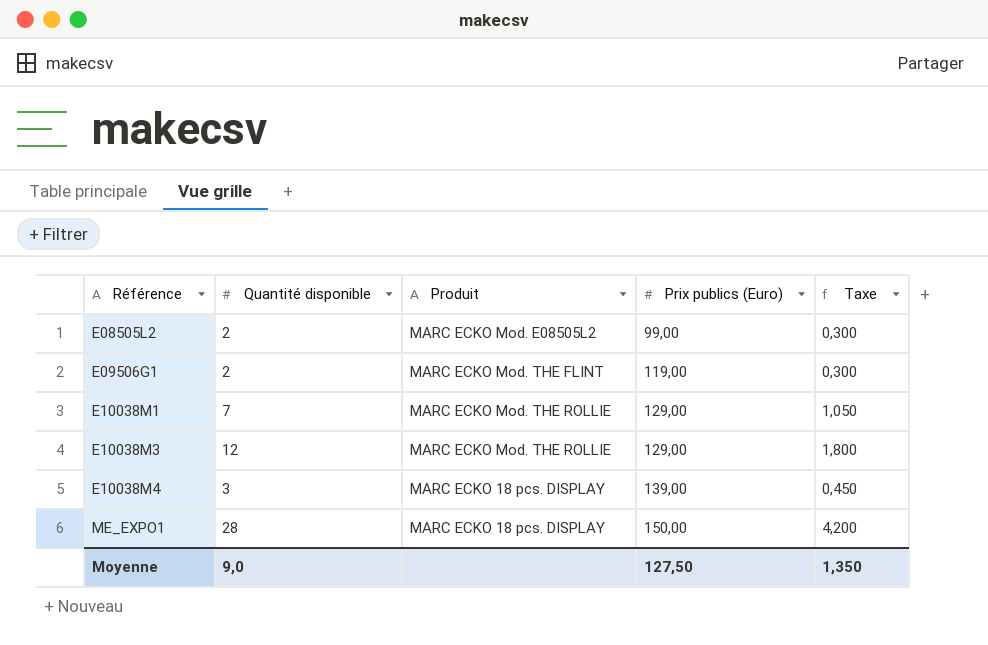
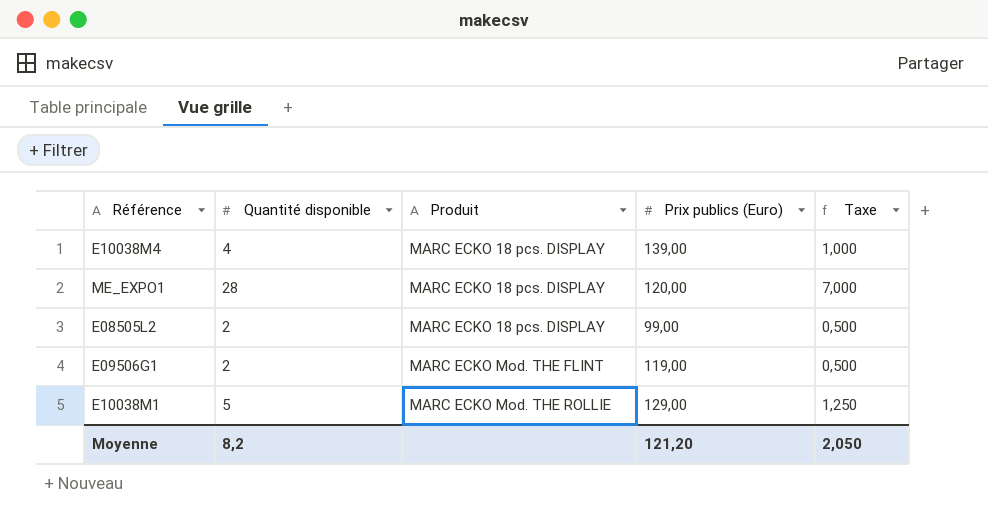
row order: Référence ascending -> Produit ascending
column Taxe | formula: [Quantité disponible] * 0,15 -> [Quantité disponible] * 0,25
row E10038M3: 12 | MARC ECKO Mod. THE ROLLIE | 129,00 | 1,800 -> none
E10038M4 | Quantité disponible: 3 -> 4
ME_EXPO1 | Prix publics (Euro): 150,00 -> 120,00
E08505L2 | Produit: MARC ECKO Mod. E08505L2 -> MARC ECKO 18 pcs. DISPLAY
E10038M1 | Quantité disponible: 7 -> 5
Moyenne | Quantité disponible: 9,0 -> 8,2
Moyenne | Prix publics (Euro): 127,50 -> 121,20
Moyenne | Taxe: 1,350 -> 2,050

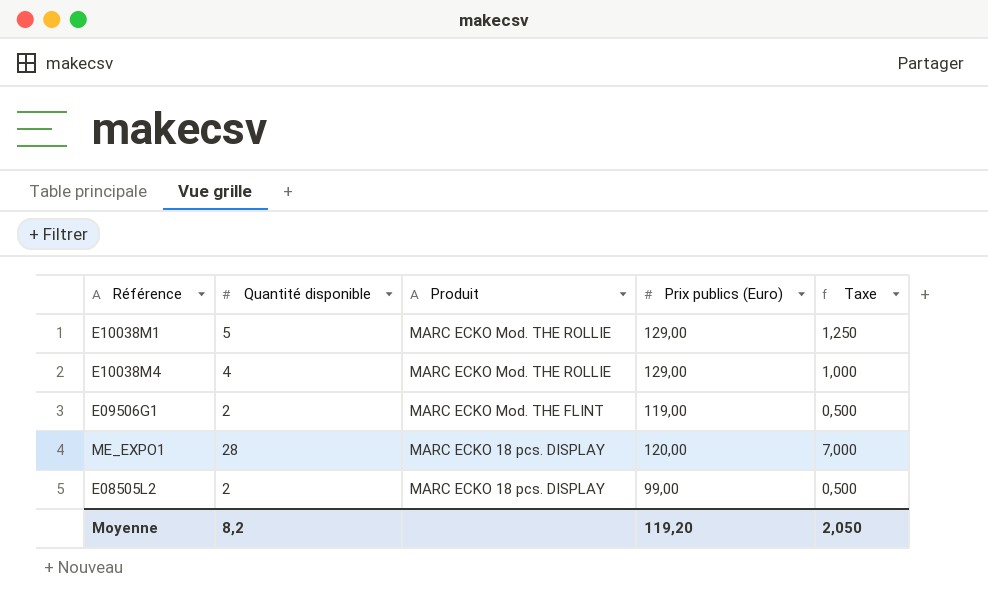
row order: Produit ascending -> Produit descending
E10038M4 | Produit: MARC ECKO 18 pcs. DISPLAY -> MARC ECKO Mod. THE ROLLIE
E10038M4 | Prix publics (Euro): 139,00 -> 129,00
Moyenne | Prix publics (Euro): 121,20 -> 119,20

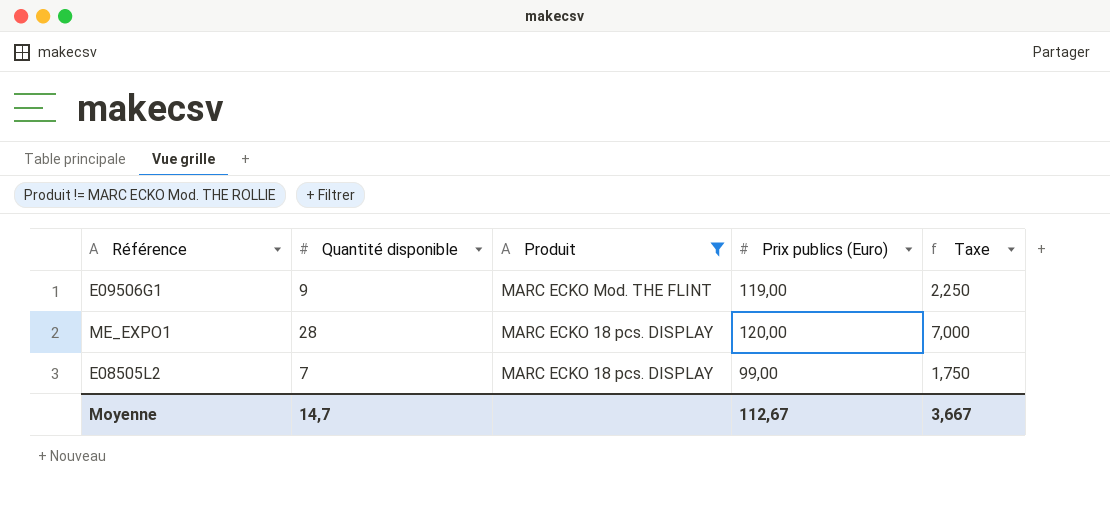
filter: none -> Produit != MARC ECKO Mod. THE ROLLIE
E09506G1 | Quantité disponible: 2 -> 9
E09506G1 | Taxe: 0,500 -> 2,250
E08505L2 | Quantité disponible: 2 -> 7
E08505L2 | Taxe: 0,500 -> 1,750
Moyenne | Quantité disponible: 8,2 -> 14,7
Moyenne | Prix publics (Euro): 119,20 -> 112,67
Moyenne | Taxe: 2,050 -> 3,667

